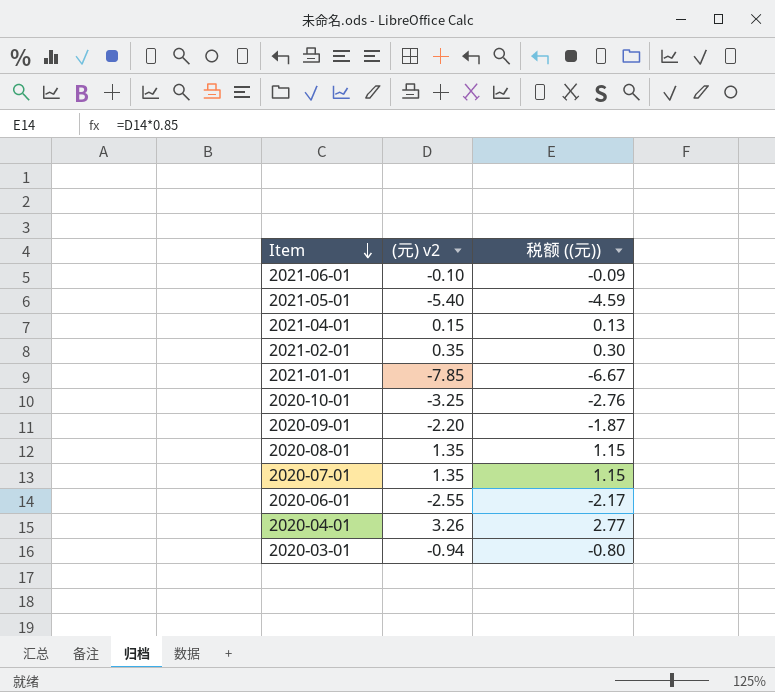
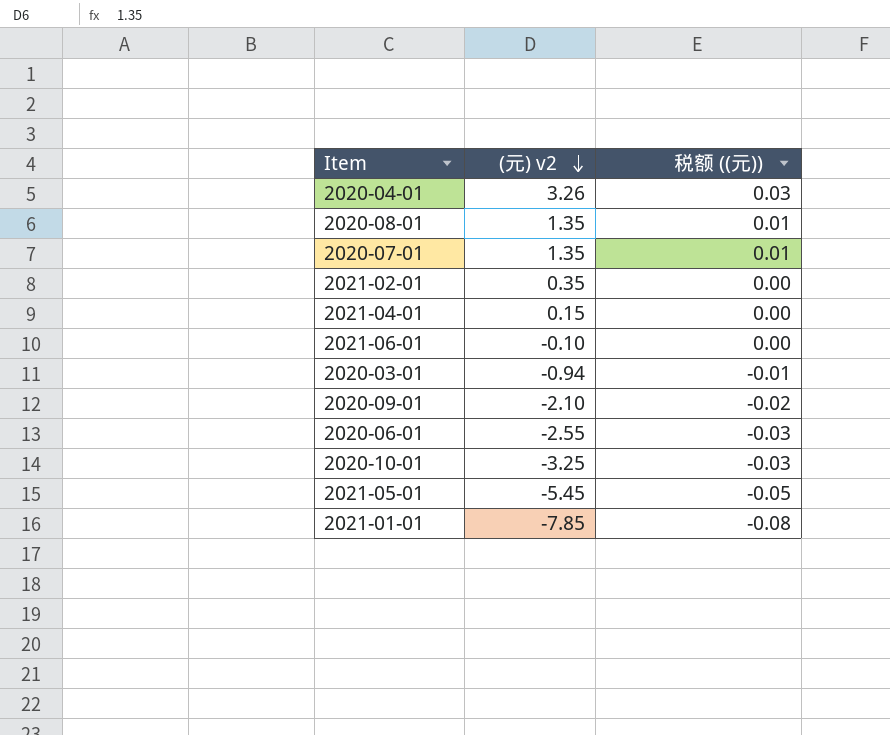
row order: Item descending -> (元) v2 descending
column 税额 ((元)) | formula: [(元) v2] * 0.85 -> [(元) v2] * 0.01
2020-09-01 | (元) v2: -2.20 -> -2.10
2021-05-01 | (元) v2: -5.40 -> -5.45

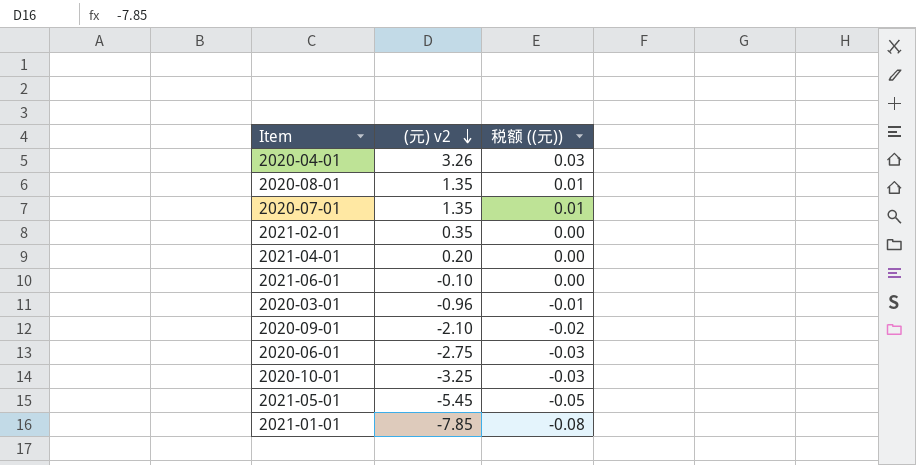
2021-04-01 | (元) v2: 0.15 -> 0.20
2020-03-01 | (元) v2: -0.94 -> -0.96
2020-06-01 | (元) v2: -2.55 -> -2.75

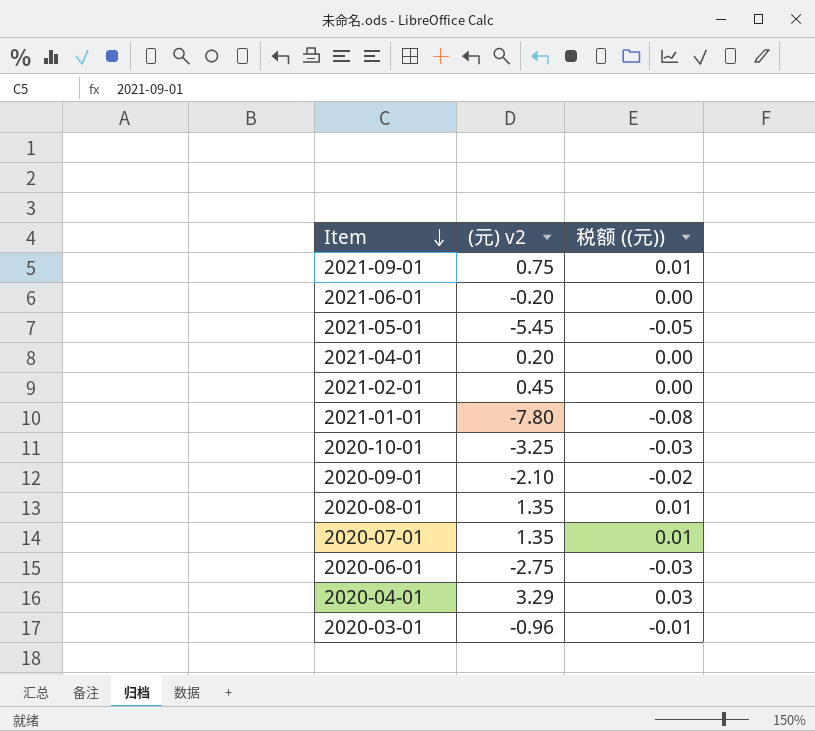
row order: (元) v2 descending -> Item descending
row 2021-09-01: none -> 0.75 | 0.01
2021-06-01 | (元) v2: -0.10 -> -0.20
2021-02-01 | (元) v2: 0.35 -> 0.45
2021-01-01 | (元) v2: -7.85 -> -7.80
2020-04-01 | (元) v2: 3.26 -> 3.29

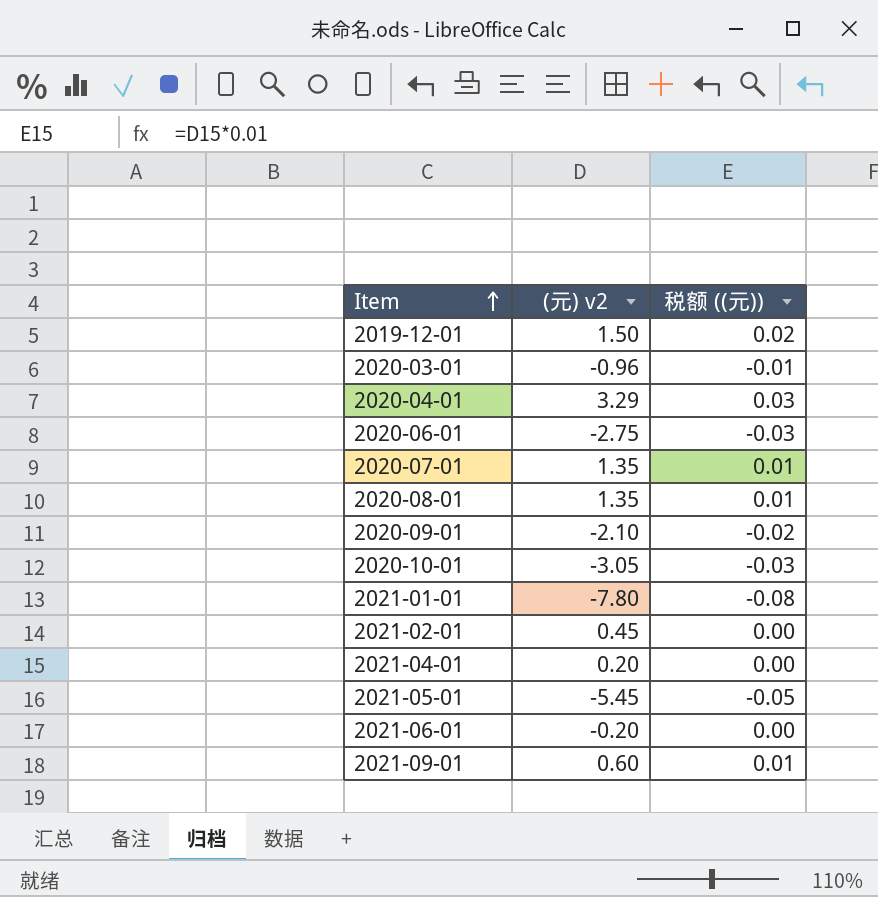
row order: Item descending -> Item ascending
row 2019-12-01: none -> 1.50 | 0.02
2020-10-01 | (元) v2: -3.25 -> -3.05
2021-09-01 | (元) v2: 0.75 -> 0.60

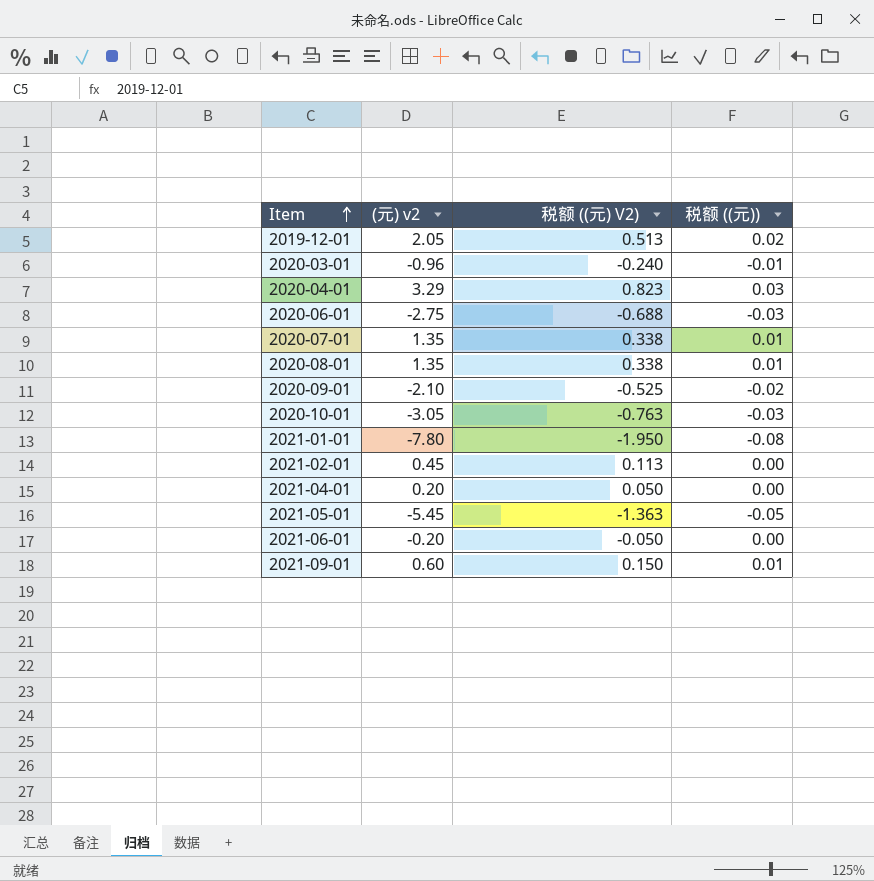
column 税额 ((元) V2) | formula: none -> [(元) v2] * 0.25
2019-12-01 | (元) v2: 1.50 -> 2.05

